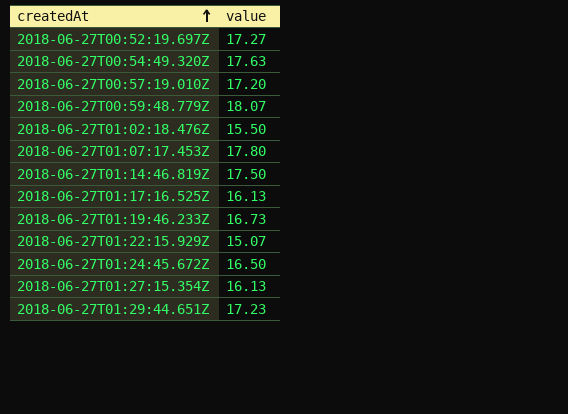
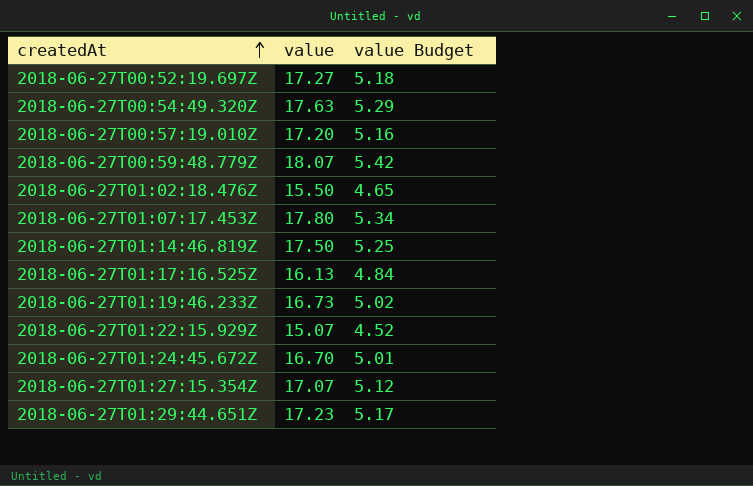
column value Budget | formula: none -> [value] * 0.3
2018-06-27T01:24:45.672Z | value: 16.50 -> 16.70
2018-06-27T01:27:15.354Z | value: 16.13 -> 17.07

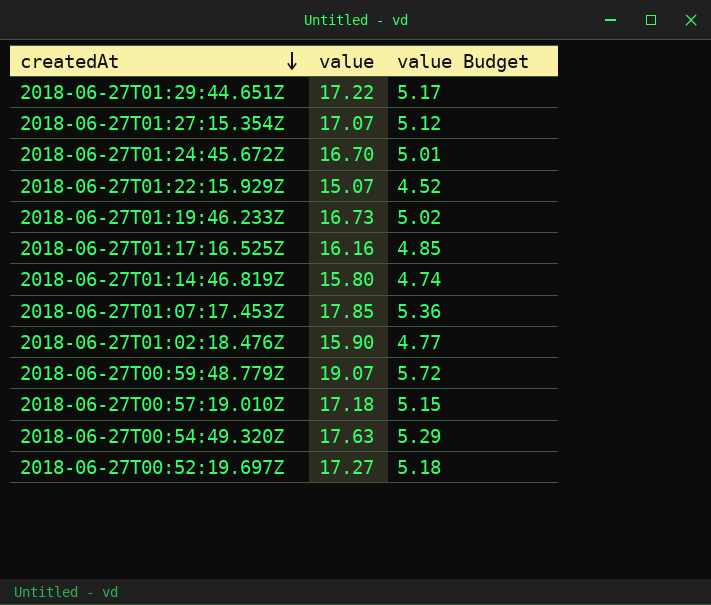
row order: createdAt ascending -> createdAt descending
2018-06-27T01:29:44.651Z | value: 17.23 -> 17.22
2018-06-27T01:17:16.525Z | value: 16.13 -> 16.16
2018-06-27T01:17:16.525Z | value Budget: 4.84 -> 4.85
2018-06-27T01:14:46.819Z | value: 17.50 -> 15.80
2018-06-27T01:14:46.819Z | value Budget: 5.25 -> 4.74
2018-06-27T01:07:17.453Z | value: 17.80 -> 17.85
2018-06-27T01:07:17.453Z | value Budget: 5.34 -> 5.36
2018-06-27T01:02:18.476Z | value: 15.50 -> 15.90
2018-06-27T01:02:18.476Z | value Budget: 4.65 -> 4.77
2018-06-27T00:59:48.779Z | value: 18.07 -> 19.07
2018-06-27T00:59:48.779Z | value Budget: 5.42 -> 5.72
2018-06-27T00:57:19.010Z | value: 17.20 -> 17.18
2018-06-27T00:57:19.010Z | value Budget: 5.16 -> 5.15

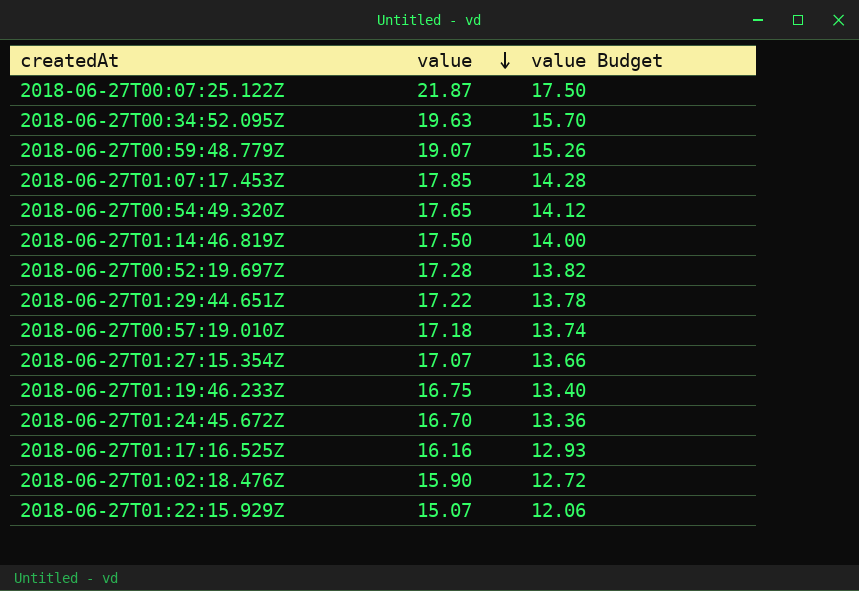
row order: createdAt descending -> value descending
column value Budget | formula: [value] * 0.3 -> [value] * 0.8
row 2018-06-27T00:07:25.122Z: none -> 21.87 | 17.50
row 2018-06-27T00:34:52.095Z: none -> 19.63 | 15.70
2018-06-27T00:54:49.320Z | value: 17.63 -> 17.65
2018-06-27T01:14:46.819Z | value: 15.80 -> 17.50
2018-06-27T00:52:19.697Z | value: 17.27 -> 17.28
2018-06-27T01:19:46.233Z | value: 16.73 -> 16.75

